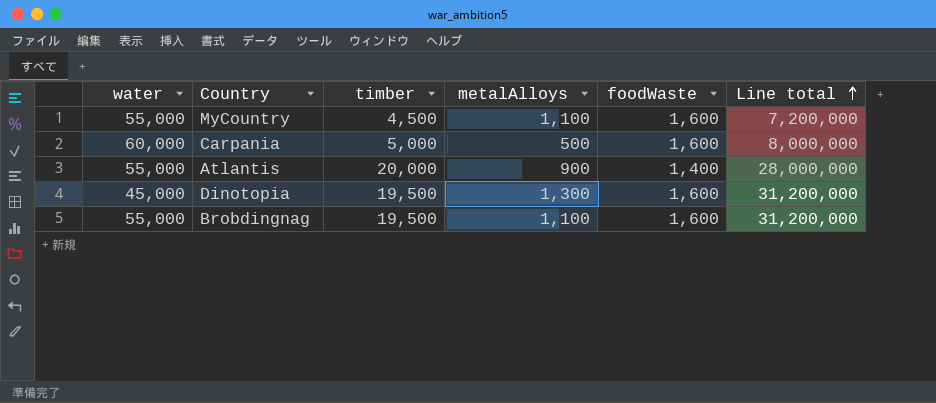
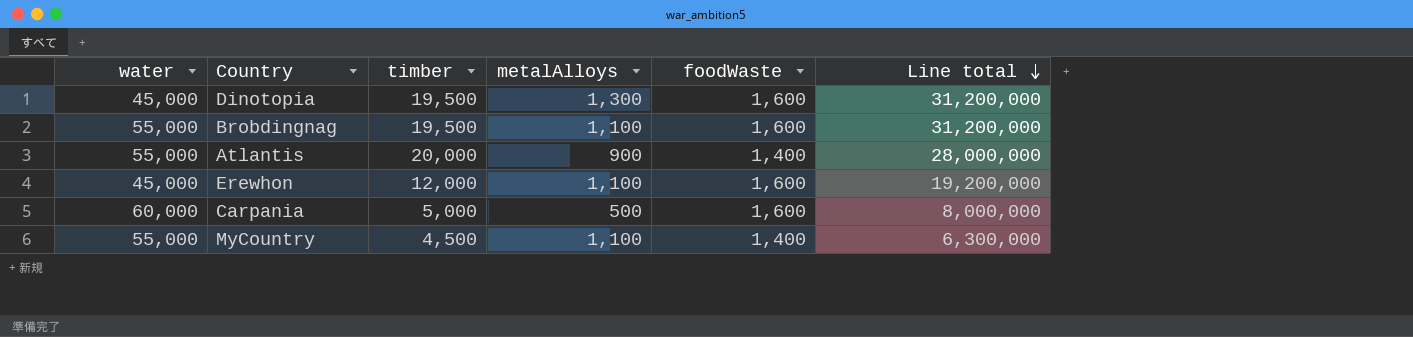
row order: Line total ascending -> Line total descending
row Erewhon: none -> 45,000 | 12,000 | 1,100 | 1,600 | 19,200,000
MyCountry | foodWaste: 1,600 -> 1,400
MyCountry | Line total: 7,200,000 -> 6,300,000

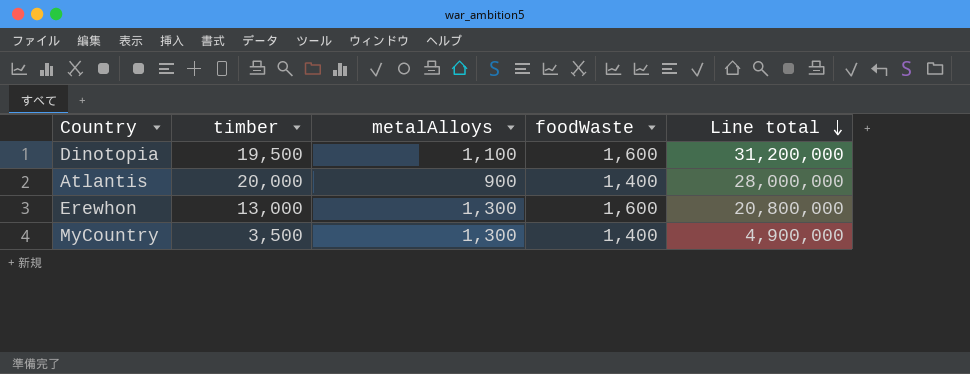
column water | position: 1 -> none
row Brobdingnag: 55,000 | 19,500 | 1,100 | 1,600 | 31,200,000 -> none
row Carpania: 60,000 | 5,000 | 500 | 1,600 | 8,000,000 -> none
Dinotopia | metalAlloys: 1,300 -> 1,100
Erewhon | timber: 12,000 -> 13,000
Erewhon | metalAlloys: 1,100 -> 1,300
Erewhon | Line total: 19,200,000 -> 20,800,000
MyCountry | timber: 4,500 -> 3,500
MyCountry | metalAlloys: 1,100 -> 1,300
MyCountry | Line total: 6,300,000 -> 4,900,000

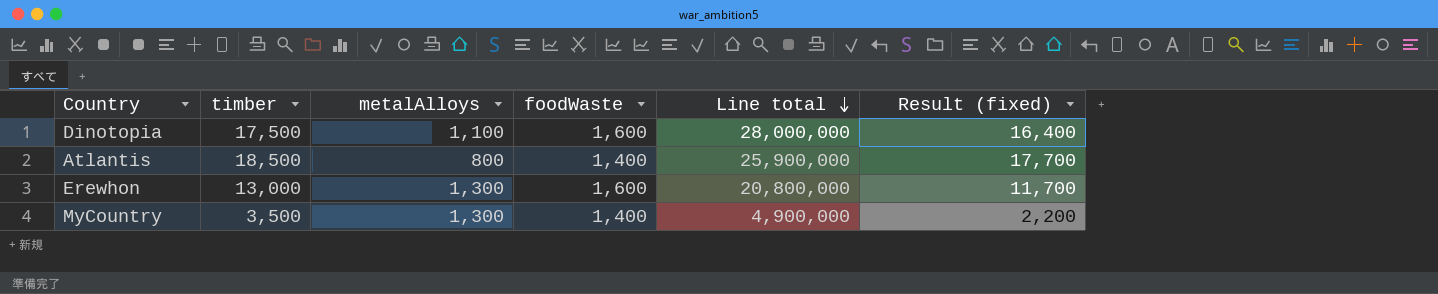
column Result (fixed) | formula: none -> [timber] - [metalAlloys]
Dinotopia | timber: 19,500 -> 17,500
Dinotopia | Line total: 31,200,000 -> 28,000,000
Atlantis | timber: 20,000 -> 18,500
Atlantis | metalAlloys: 900 -> 800
Atlantis | Line total: 28,000,000 -> 25,900,000

